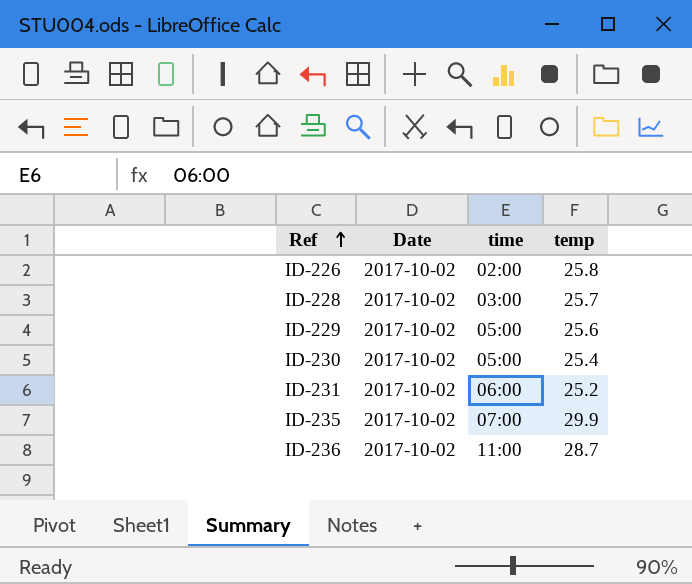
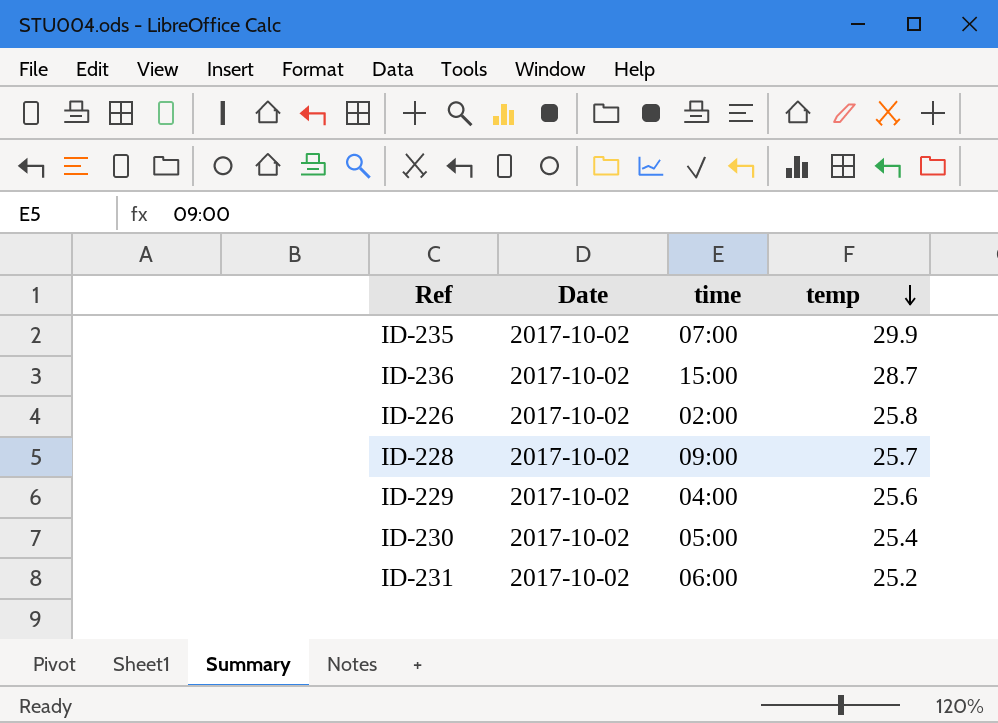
row order: Ref ascending -> temp descending
ID-236 | time: 11:00 -> 15:00
ID-228 | time: 03:00 -> 09:00
ID-229 | time: 05:00 -> 04:00

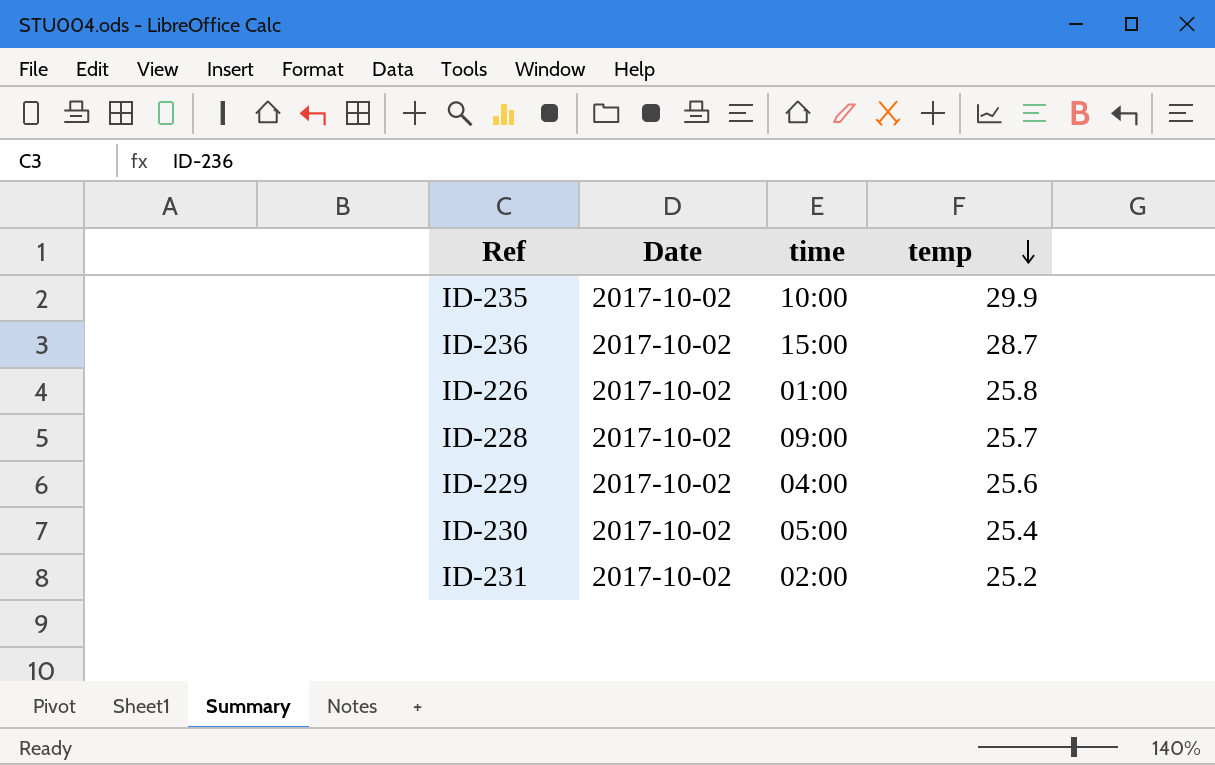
ID-235 | time: 07:00 -> 10:00
ID-226 | time: 02:00 -> 01:00
ID-231 | time: 06:00 -> 02:00

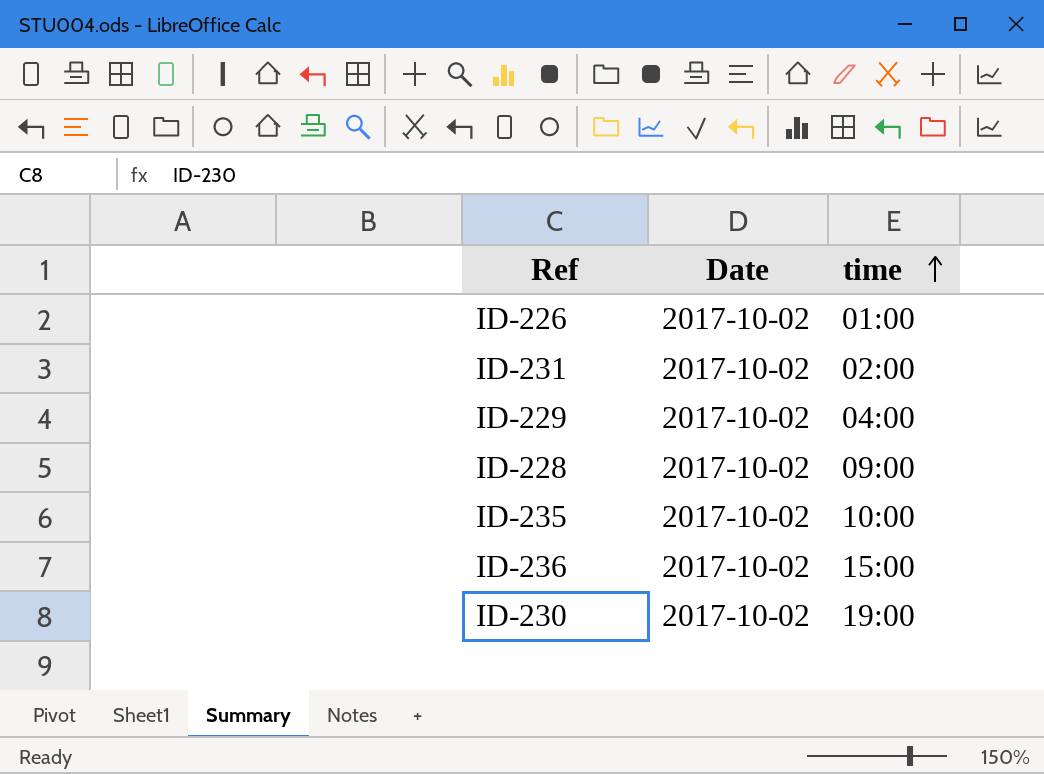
row order: temp descending -> time ascending
column temp | position: 4 -> none
ID-230 | time: 05:00 -> 19:00

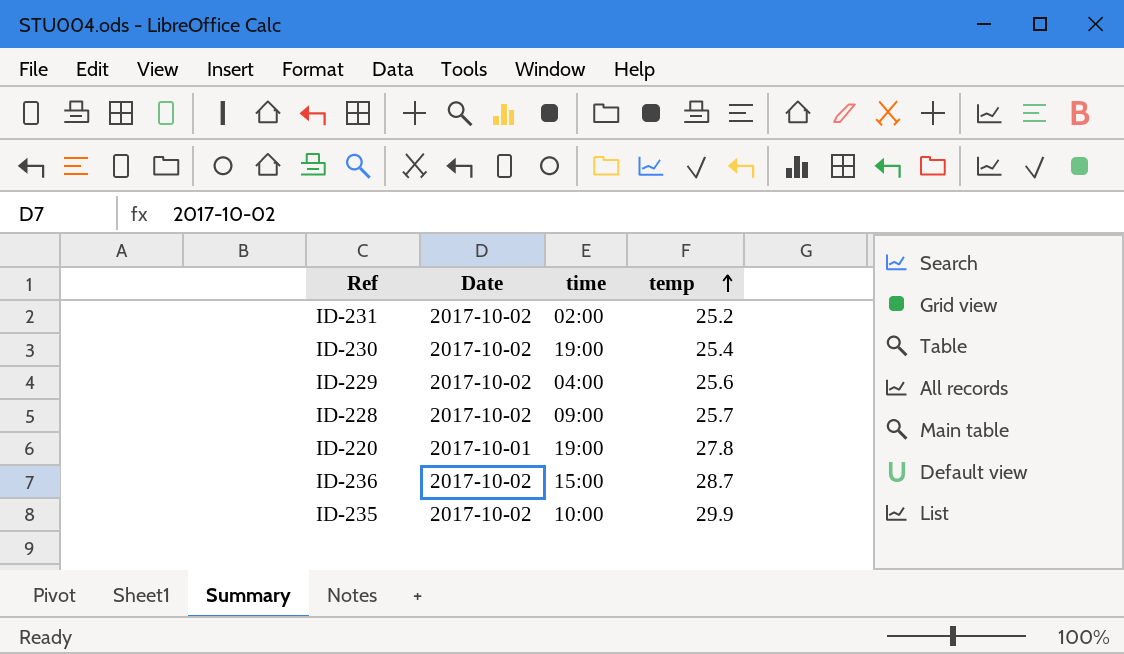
row order: time ascending -> temp ascending
column temp | position: none -> 4
row ID-226: 2017-10-02 | 01:00 -> none
row ID-220: none -> 2017-10-01 | 19:00 | 27.8

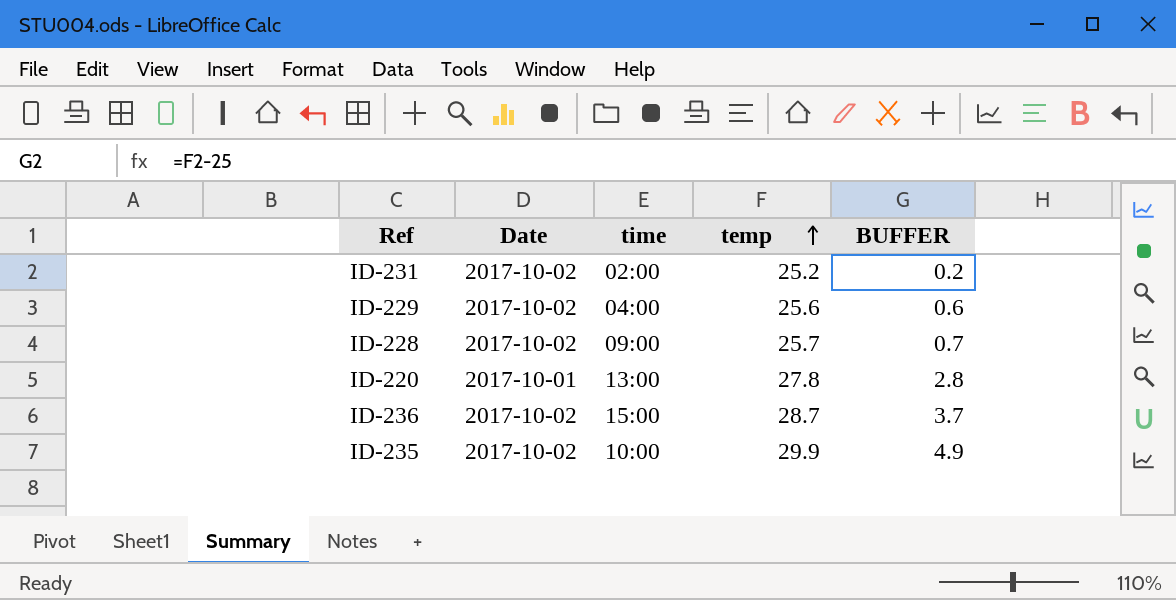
column BUFFER | formula: none -> [temp] - 25
row ID-230: 2017-10-02 | 19:00 | 25.4 -> none
ID-220 | time: 19:00 -> 13:00

